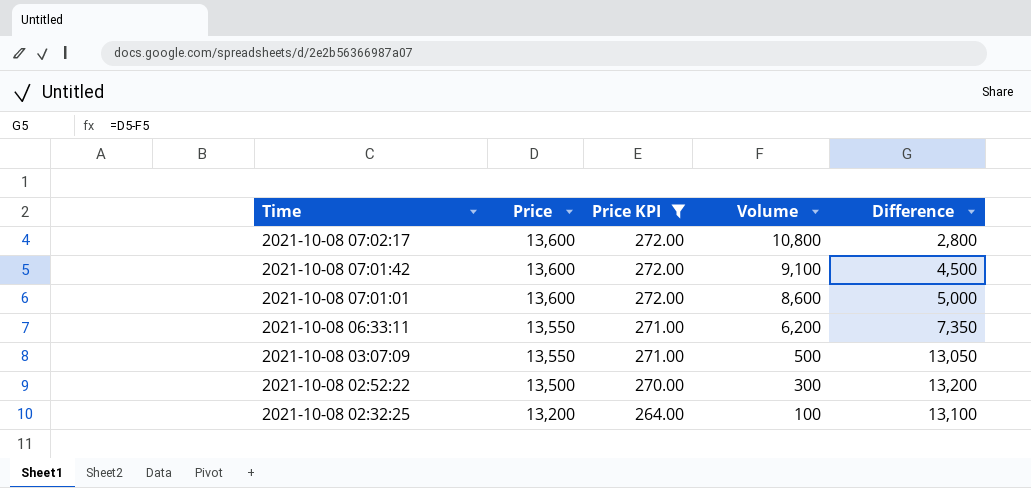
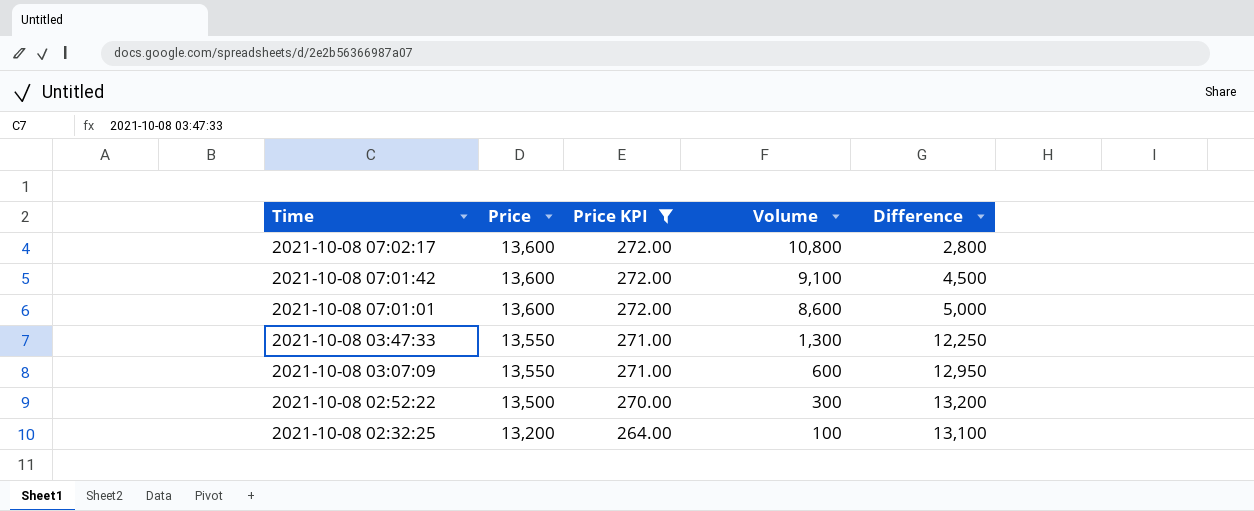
row 2021-10-08 06:33:11: 13,550 | 271.00 | 6,200 | 7,350 -> none
row 2021-10-08 03:47:33: none -> 13,550 | 271.00 | 1,300 | 12,250
2021-10-08 03:07:09 | Volume: 500 -> 600
2021-10-08 03:07:09 | Difference: 13,050 -> 12,950

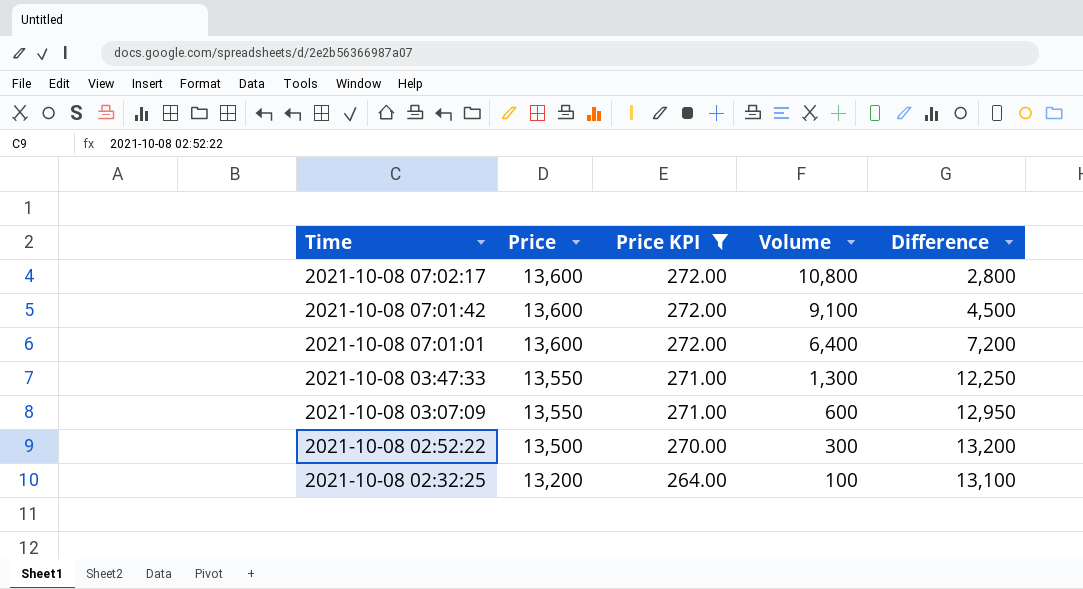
2021-10-08 07:01:01 | Volume: 8,600 -> 6,400
2021-10-08 07:01:01 | Difference: 5,000 -> 7,200

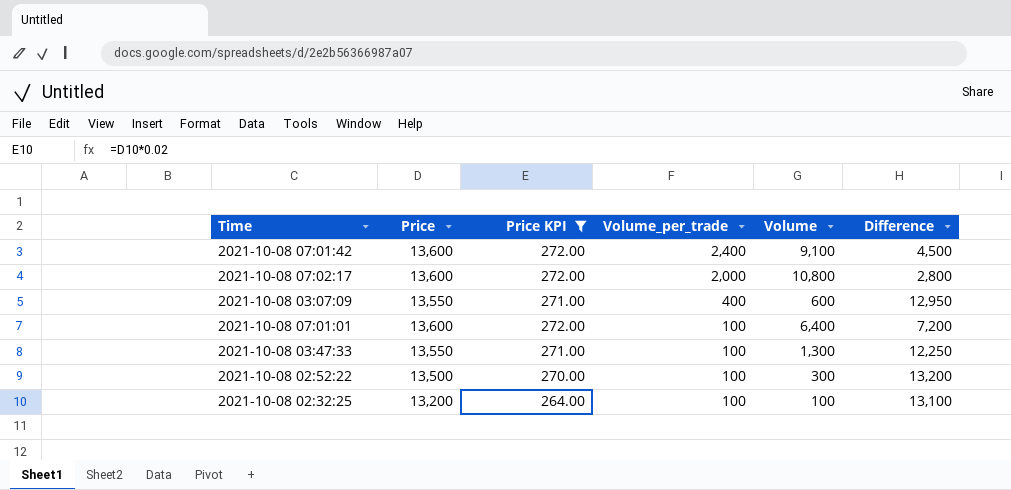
row order: Time descending -> Volume_per_trade descending
column Volume_per_trade | position: none -> 4

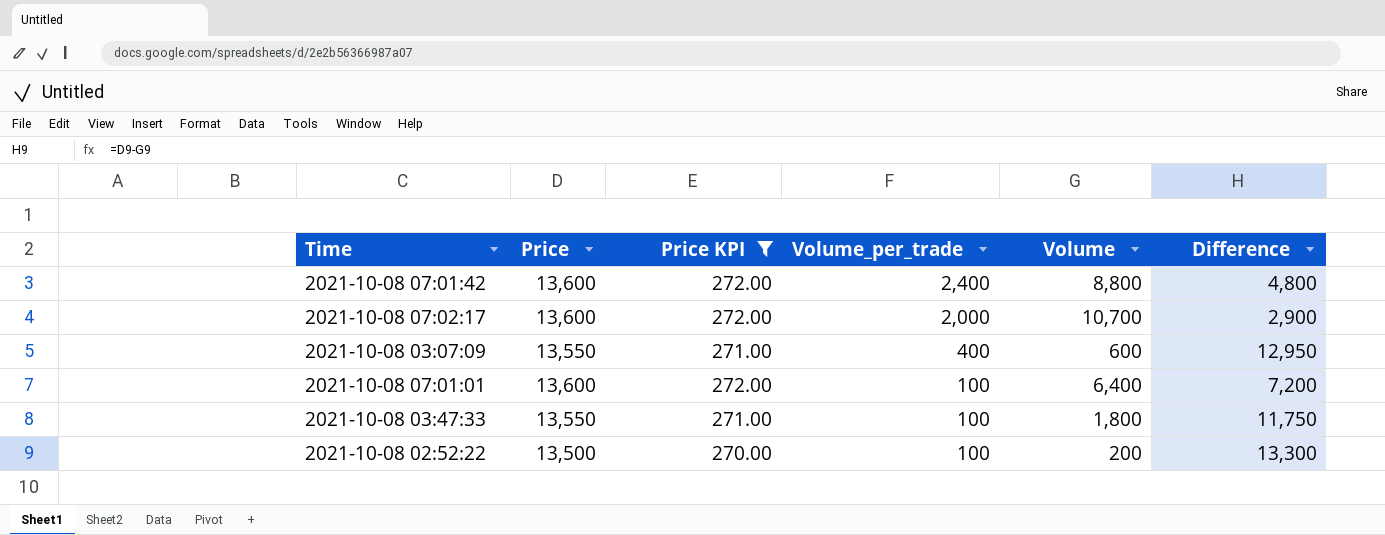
row 2021-10-08 02:32:25: 13,200 | 264.00 | 100 | 100 | 13,100 -> none
2021-10-08 07:01:42 | Volume: 9,100 -> 8,800
2021-10-08 07:01:42 | Difference: 4,500 -> 4,800
2021-10-08 07:02:17 | Volume: 10,800 -> 10,700
2021-10-08 07:02:17 | Difference: 2,800 -> 2,900
2021-10-08 03:47:33 | Volume: 1,300 -> 1,800
2021-10-08 03:47:33 | Difference: 12,250 -> 11,750
2021-10-08 02:52:22 | Volume: 300 -> 200
2021-10-08 02:52:22 | Difference: 13,200 -> 13,300

